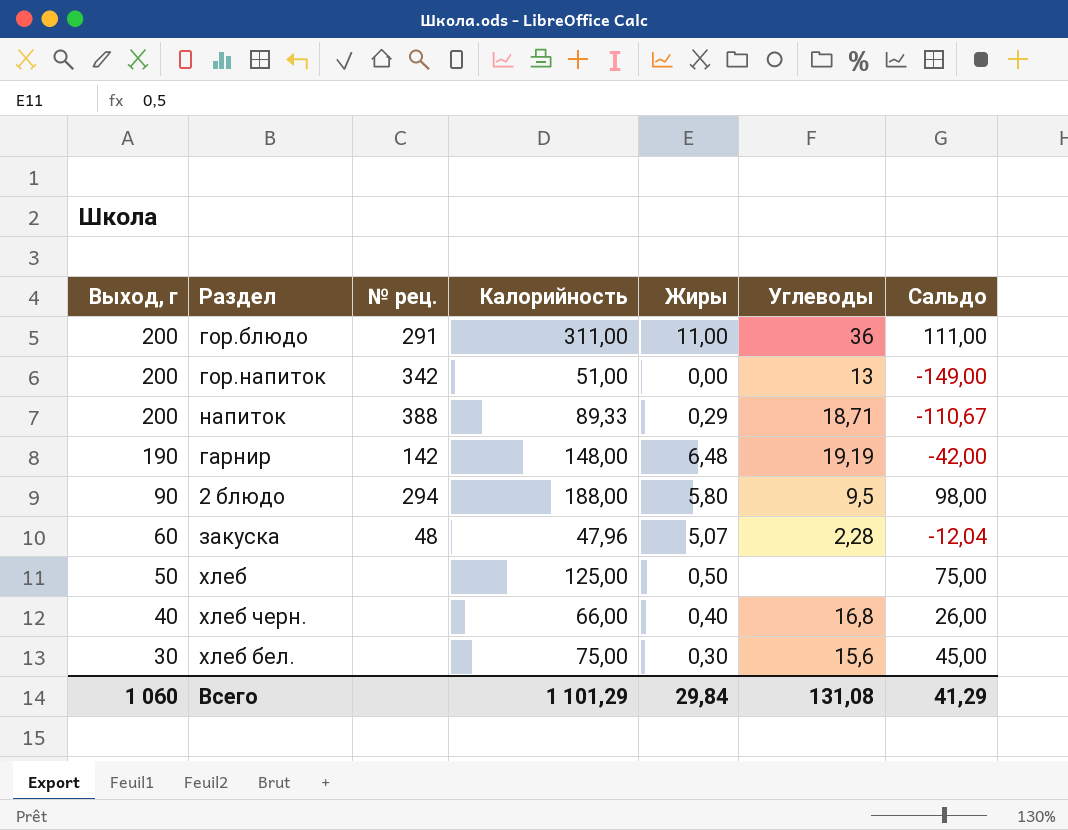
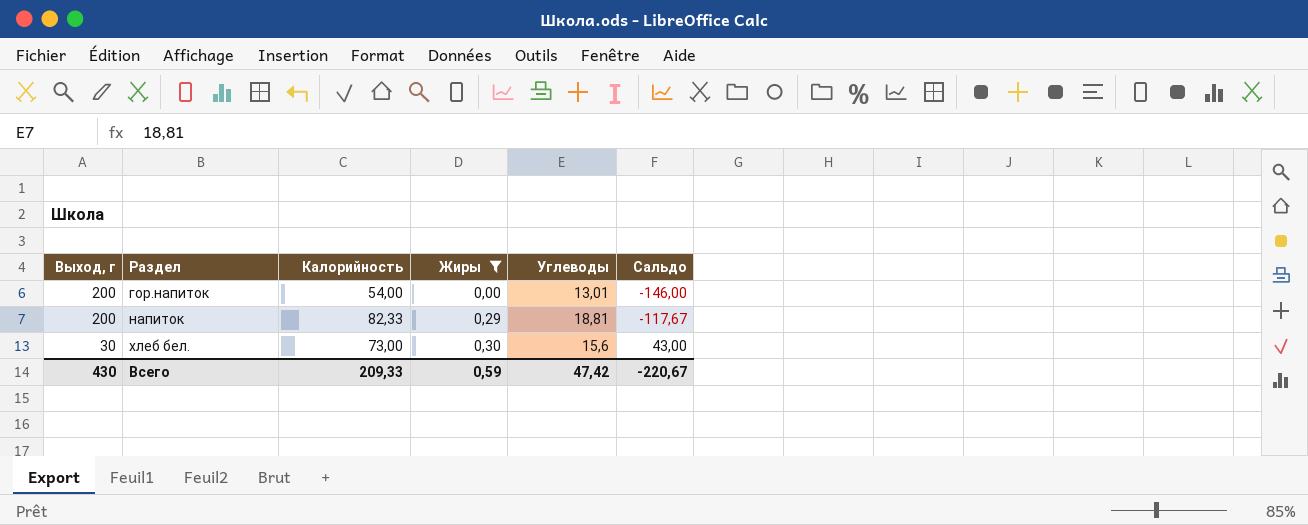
filter: none -> Жиры <= 0,30
column № рец. | position: 3 -> none
гор.напиток | Калорийность: 51,00 -> 54,00
гор.напиток | Углеводы: 13 -> 13,01
гор.напиток | Сальдо: -149,00 -> -146,00
напиток | Калорийность: 89,33 -> 82,33
напиток | Углеводы: 18,71 -> 18,81
напиток | Сальдо: -110,67 -> -117,67
хлеб бел. | Калорийность: 75,00 -> 73,00
хлеб бел. | Сальдо: 45,00 -> 43,00
Всего | Выход, г: 1 060 -> 430
Всего | Калорийность: 1 101,29 -> 209,33
Всего | Жиры: 29,84 -> 0,59
Всего | Углеводы: 131,08 -> 47,42
Всего | Сальдо: 41,29 -> -220,67

